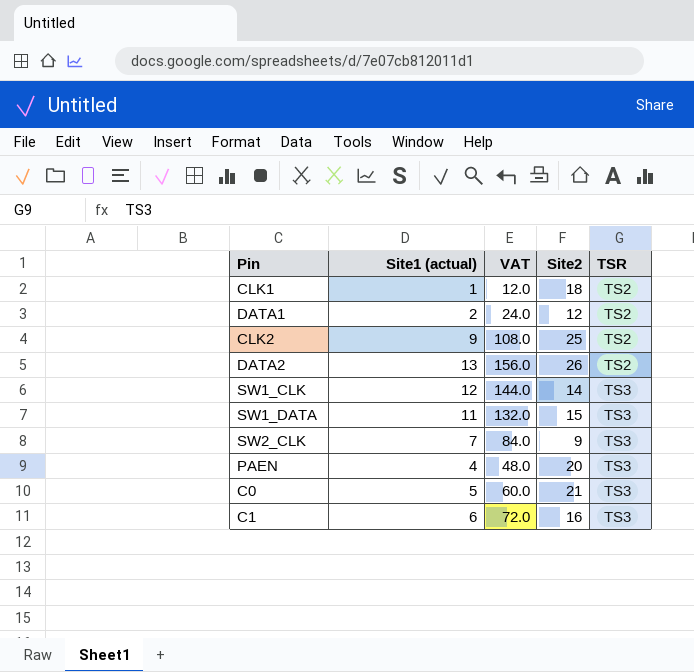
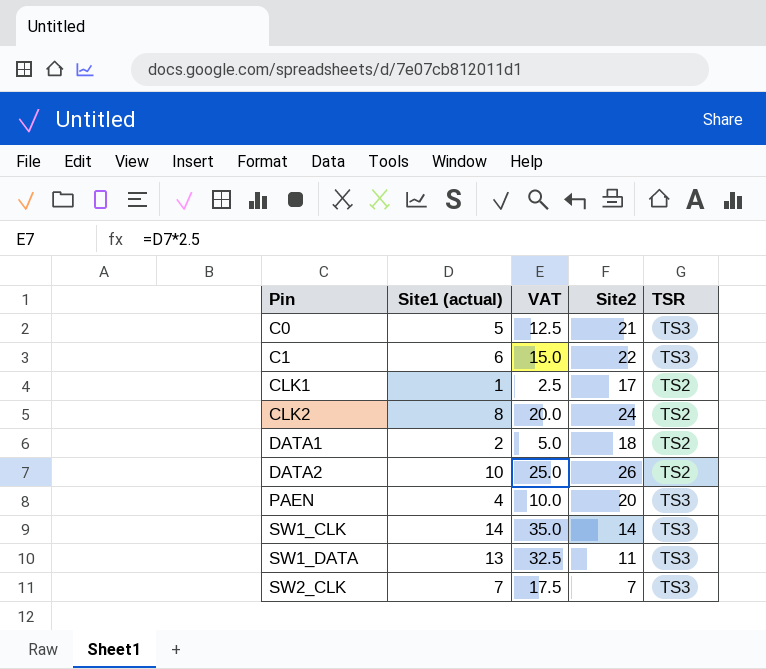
row order: TSR ascending -> Pin ascending
column VAT | formula: [Site1 (actual)] * 12 -> [Site1 (actual)] * 2.5
C1 | Site2: 16 -> 22
CLK1 | Site2: 18 -> 17
CLK2 | Site1 (actual): 9 -> 8
CLK2 | Site2: 25 -> 24
DATA1 | Site2: 12 -> 18
DATA2 | Site1 (actual): 13 -> 10
SW1_CLK | Site1 (actual): 12 -> 14
SW1_DATA | Site1 (actual): 11 -> 13
SW1_DATA | Site2: 15 -> 11
SW2_CLK | Site2: 9 -> 7

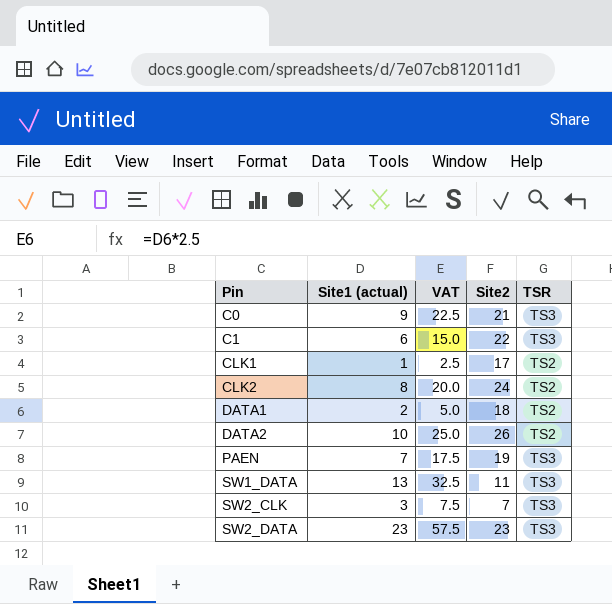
row SW1_CLK: 14 | 35.0 | 14 | TS3 -> none
C0 | Site1 (actual): 5 -> 9
C0 | VAT: 12.5 -> 22.5
PAEN | Site1 (actual): 4 -> 7
PAEN | VAT: 10.0 -> 17.5
PAEN | Site2: 20 -> 19
SW2_CLK | Site1 (actual): 7 -> 3
SW2_CLK | VAT: 17.5 -> 7.5
row SW2_DATA: none -> 23 | 57.5 | 23 | TS3

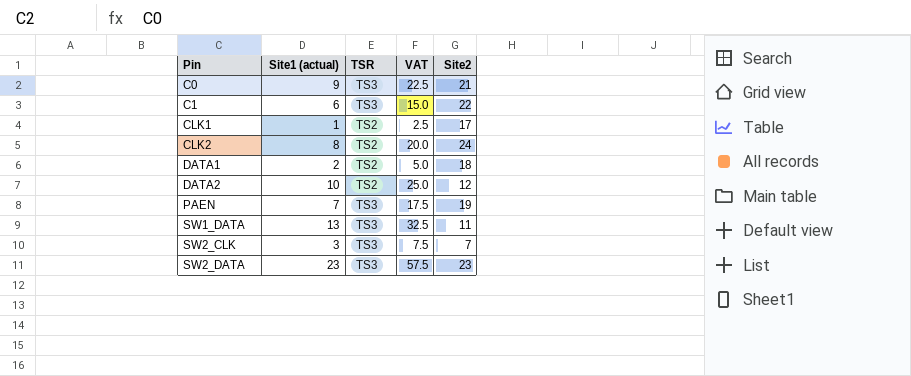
column TSR | position: 5 -> 3
DATA2 | Site2: 26 -> 12

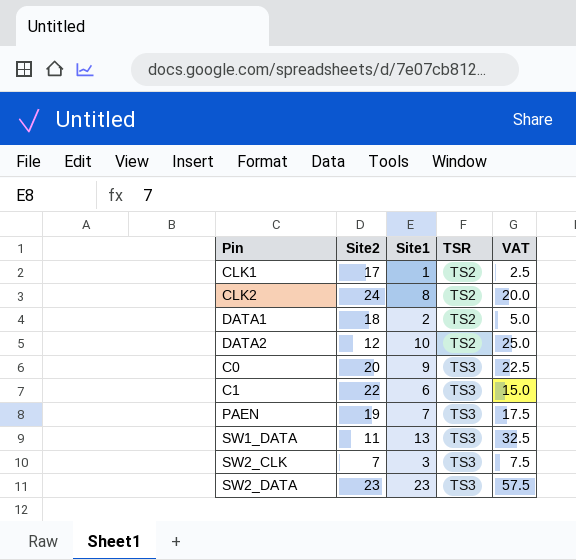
row order: Pin ascending -> TSR ascending
column Site2 | position: 5 -> 2
column name: Site1 (actual) -> Site1
C0 | Site2: 21 -> 20

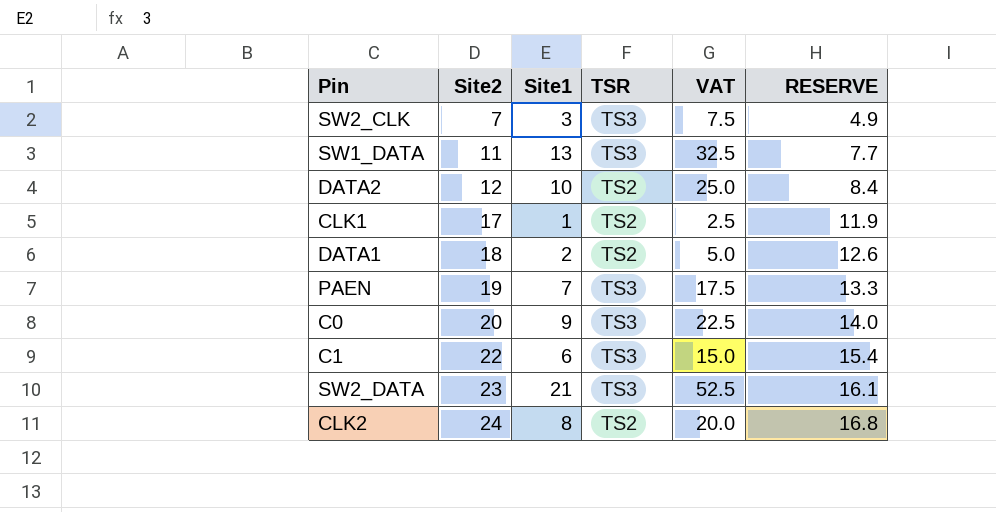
row order: TSR ascending -> Site2 ascending
column RESERVE | formula: none -> [Site2] * 0.7
SW2_DATA | Site1: 23 -> 21
SW2_DATA | VAT: 57.5 -> 52.5

